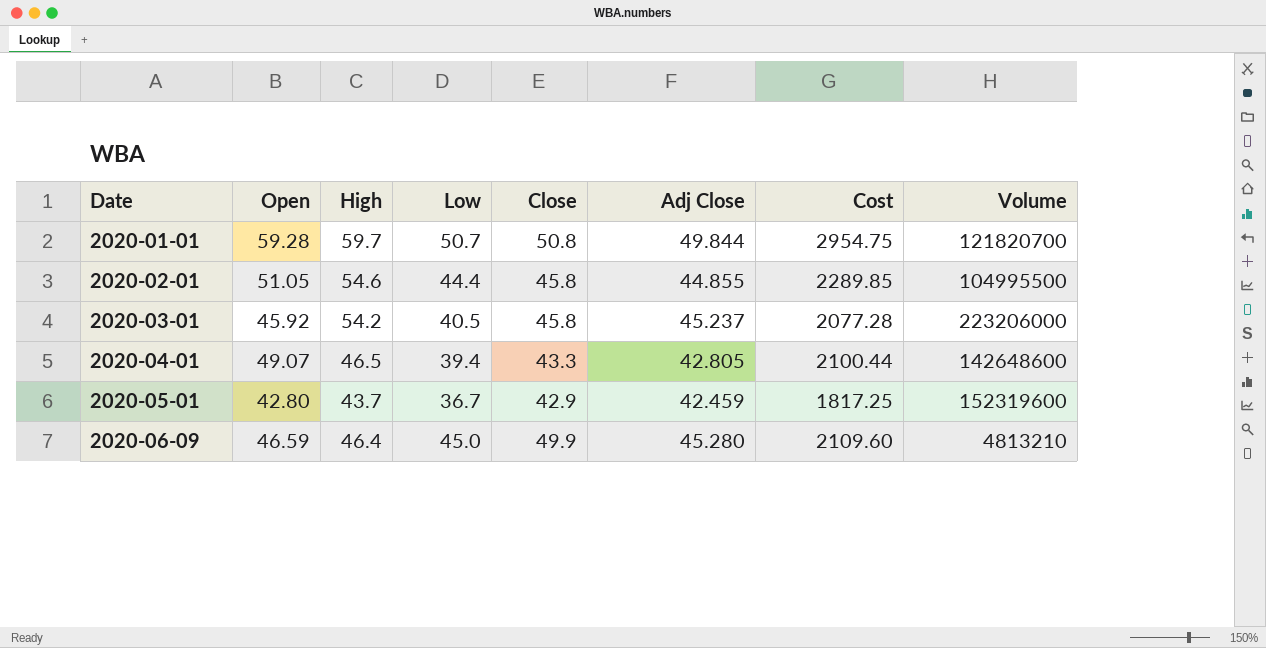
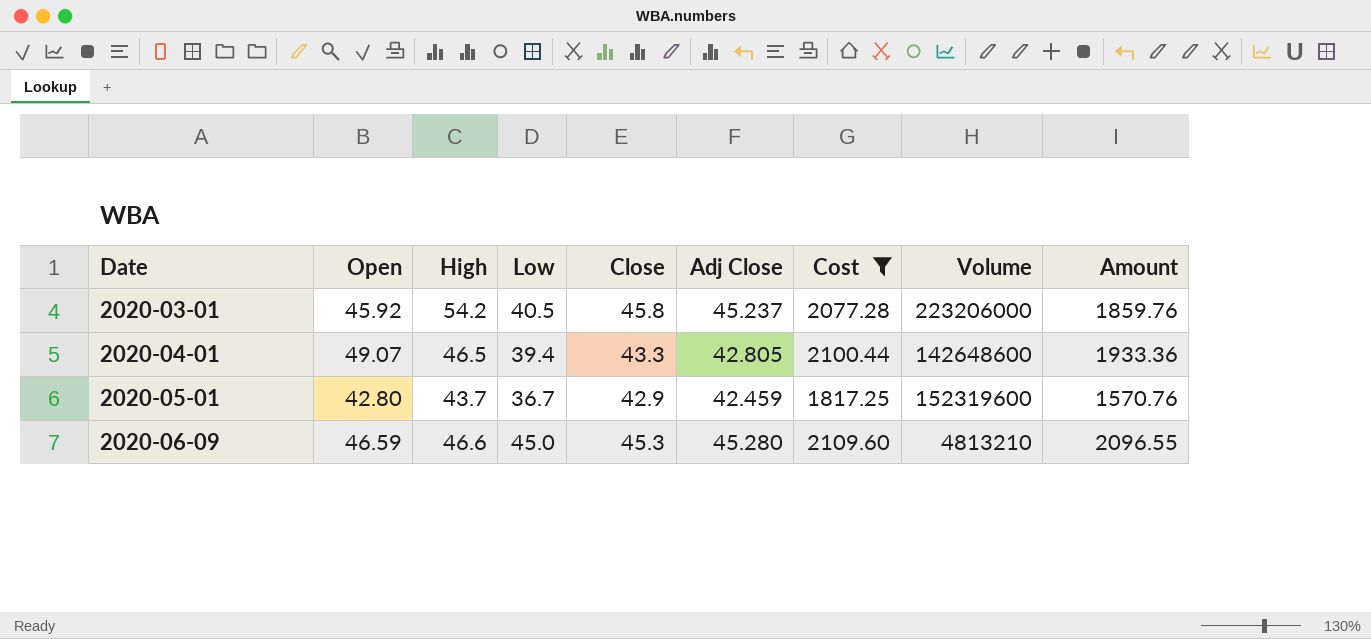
filter: none -> Cost <= 2109.60
column Amount | formula: none -> [Open] * [Low]
2020-06-09 | High: 46.4 -> 46.6
2020-06-09 | Close: 49.9 -> 45.3

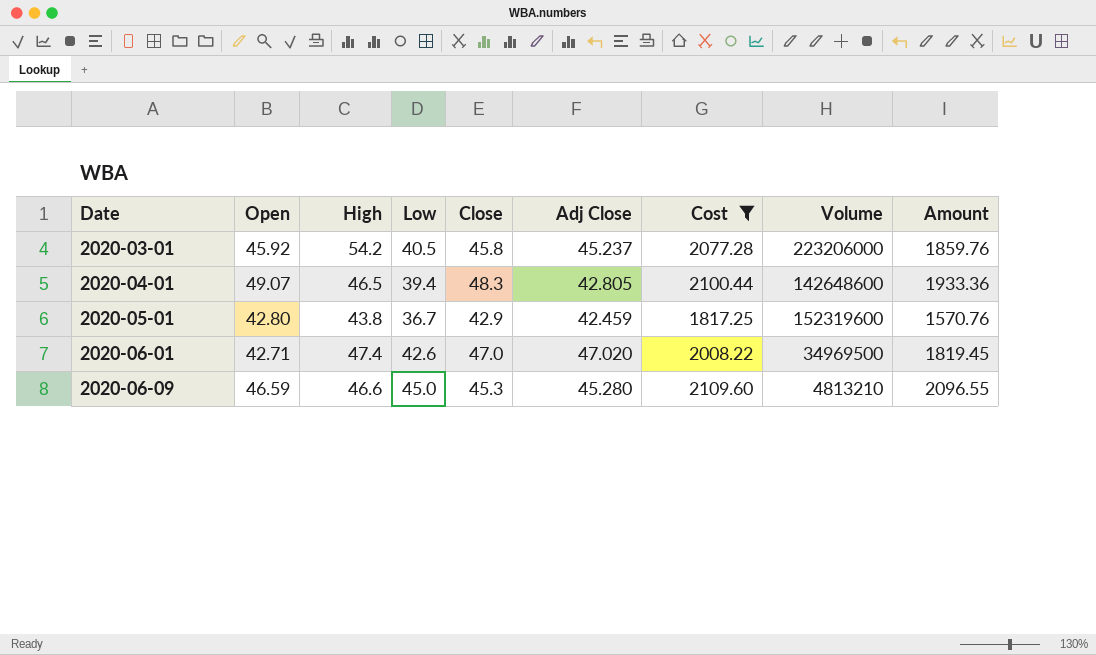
2020-04-01 | Close: 43.3 -> 48.3
2020-05-01 | High: 43.7 -> 43.8
row 2020-06-01: none -> 42.71 | 47.4 | 42.6 | 47.0 | 47.020 | 2008.22 | 34969500 | 1819.45

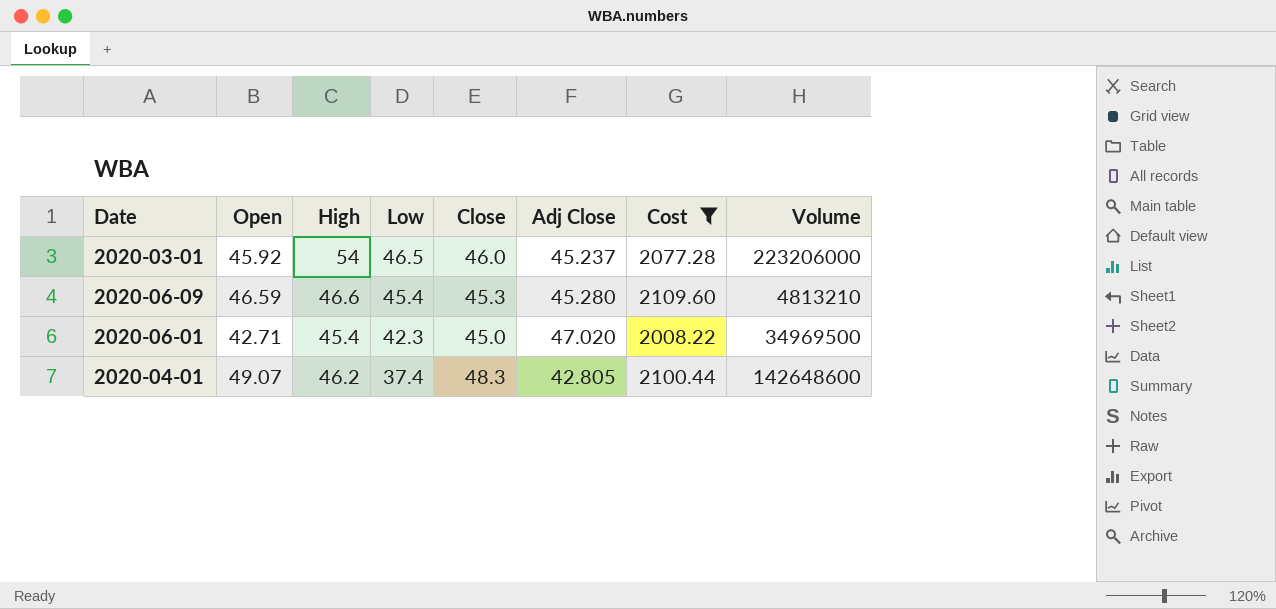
row order: Date ascending -> Low descending
column Amount | formula: [Open] * [Low] -> none
row 2020-05-01: 42.80 | 43.8 | 36.7 | 42.9 | 42.459 | 1817.25 | 152319600 | 1570.76 -> none
2020-03-01 | High: 54.2 -> 54
2020-03-01 | Low: 40.5 -> 46.5
2020-03-01 | Close: 45.8 -> 46.0
2020-06-09 | Low: 45.0 -> 45.4
2020-06-01 | High: 47.4 -> 45.4
2020-06-01 | Low: 42.6 -> 42.3
2020-06-01 | Close: 47.0 -> 45.0
2020-04-01 | High: 46.5 -> 46.2
2020-04-01 | Low: 39.4 -> 37.4

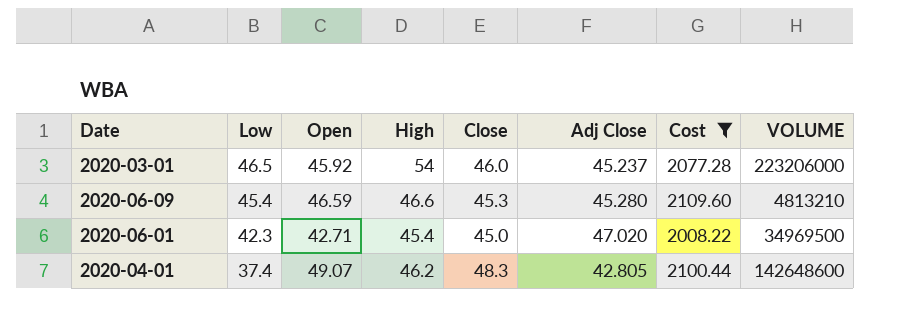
column Low | position: 4 -> 2
column name: Volume -> VOLUME

